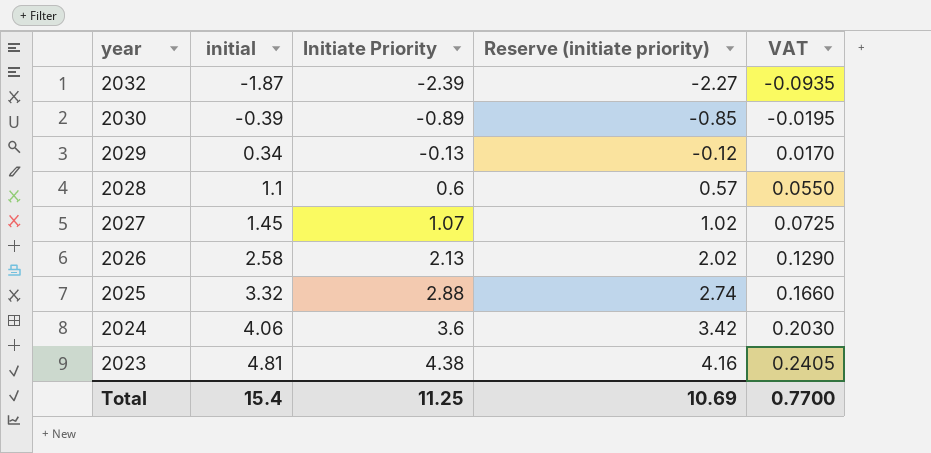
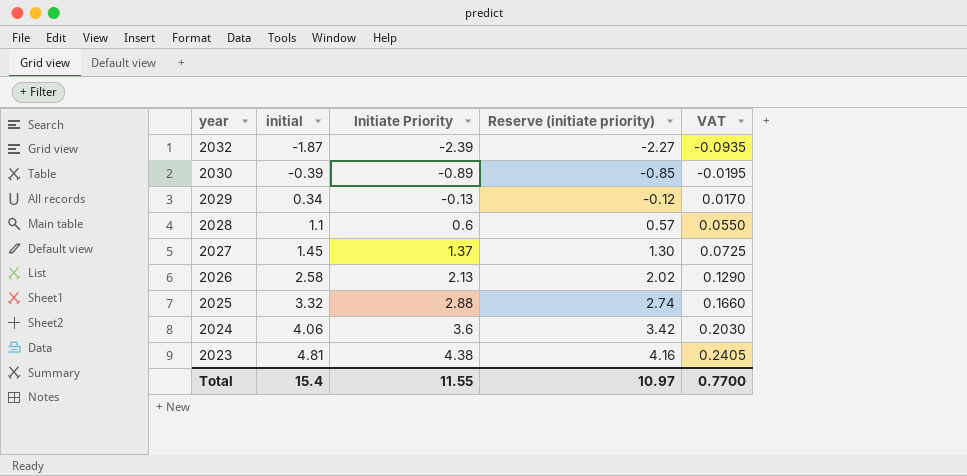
2027 | Initiate Priority: 1.07 -> 1.37
2027 | Reserve (initiate priority): 1.02 -> 1.30
Total | Initiate Priority: 11.25 -> 11.55
Total | Reserve (initiate priority): 10.69 -> 10.97

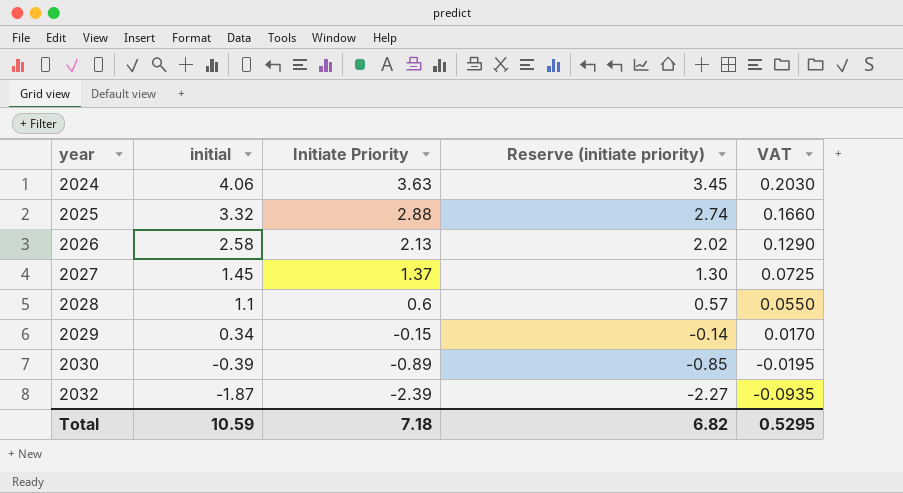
row order: year descending -> year ascending
row 2023: 4.81 | 4.38 | 4.16 | 0.2405 -> none
2024 | Initiate Priority: 3.6 -> 3.63
2024 | Reserve (initiate priority): 3.42 -> 3.45
2029 | Initiate Priority: -0.13 -> -0.15
2029 | Reserve (initiate priority): -0.12 -> -0.14
Total | initial: 15.4 -> 10.59
Total | Initiate Priority: 11.55 -> 7.18
Total | Reserve (initiate priority): 10.97 -> 6.82
Total | VAT: 0.7700 -> 0.5295

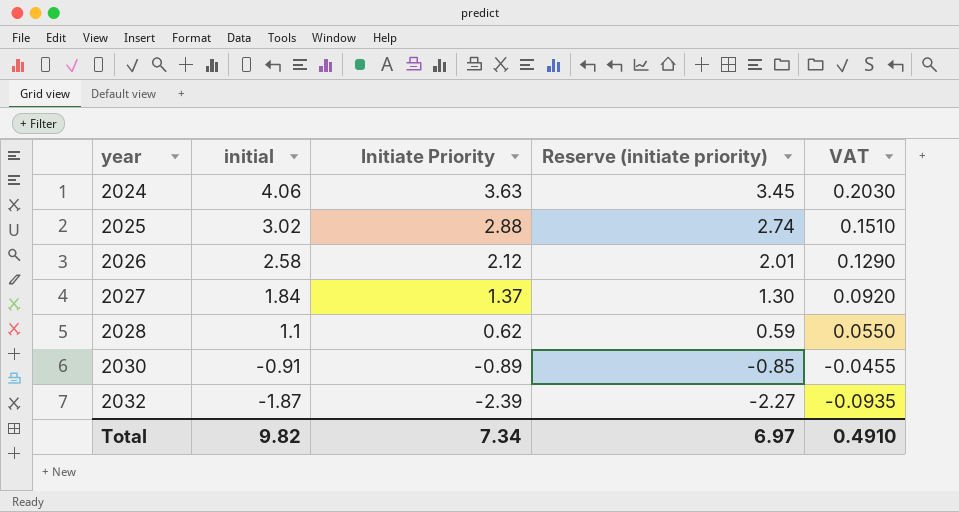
row 2029: 0.34 | -0.15 | -0.14 | 0.0170 -> none
2025 | initial: 3.32 -> 3.02
2025 | VAT: 0.1660 -> 0.1510
2026 | Initiate Priority: 2.13 -> 2.12
2026 | Reserve (initiate priority): 2.02 -> 2.01
2027 | initial: 1.45 -> 1.84
2027 | VAT: 0.0725 -> 0.0920
2028 | Initiate Priority: 0.6 -> 0.62
2028 | Reserve (initiate priority): 0.57 -> 0.59
2030 | initial: -0.39 -> -0.91
2030 | VAT: -0.0195 -> -0.0455
Total | initial: 10.59 -> 9.82
Total | Initiate Priority: 7.18 -> 7.34
Total | Reserve (initiate priority): 6.82 -> 6.97
Total | VAT: 0.5295 -> 0.4910

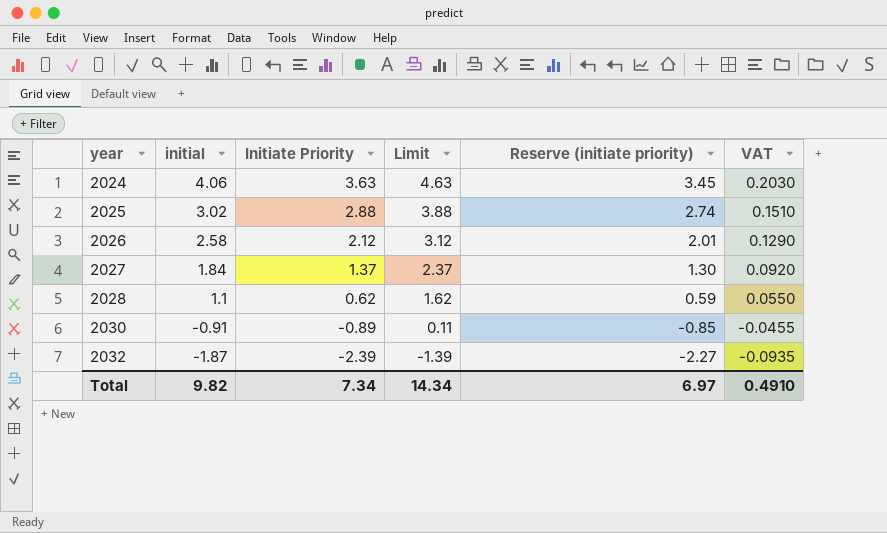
column Limit | formula: none -> [Initiate Priority] + 1

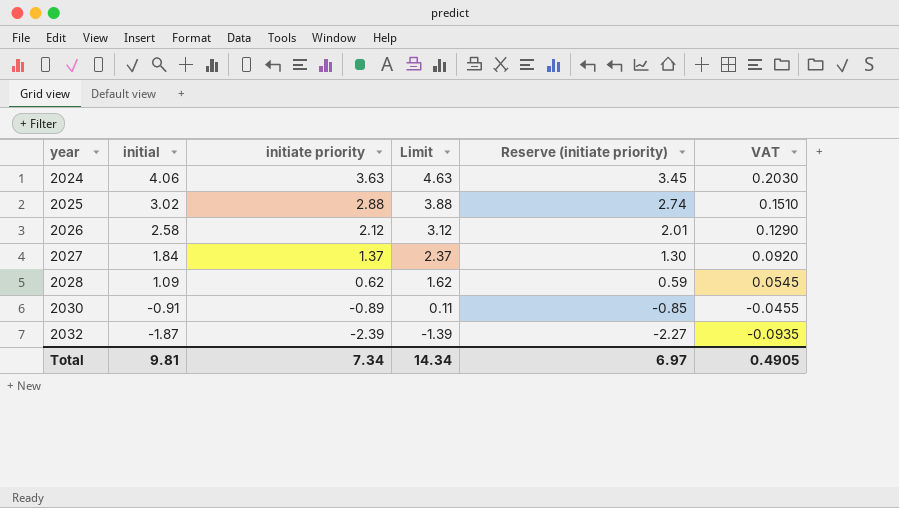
column name: Initiate Priority -> initiate priority
2028 | initial: 1.1 -> 1.09
2028 | VAT: 0.0550 -> 0.0545
Total | initial: 9.82 -> 9.81
Total | VAT: 0.4910 -> 0.4905

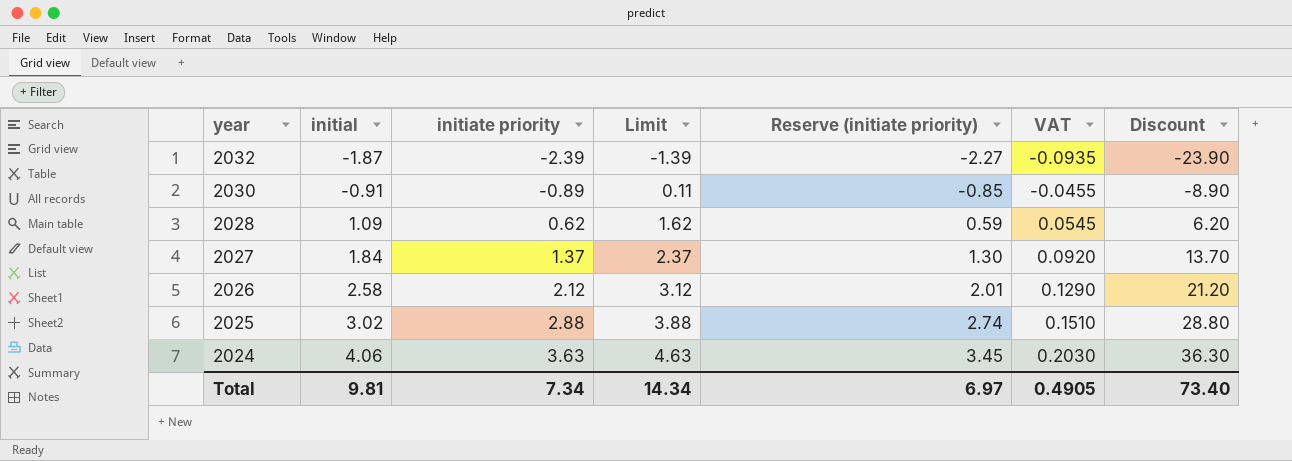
row order: year ascending -> year descending
column Discount | formula: none -> [initiate priority] * 10

